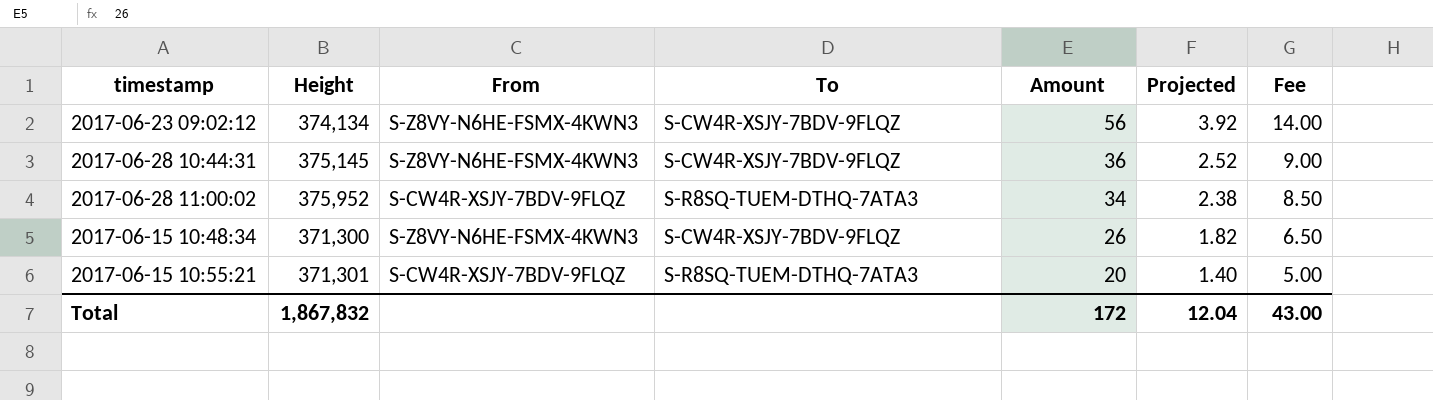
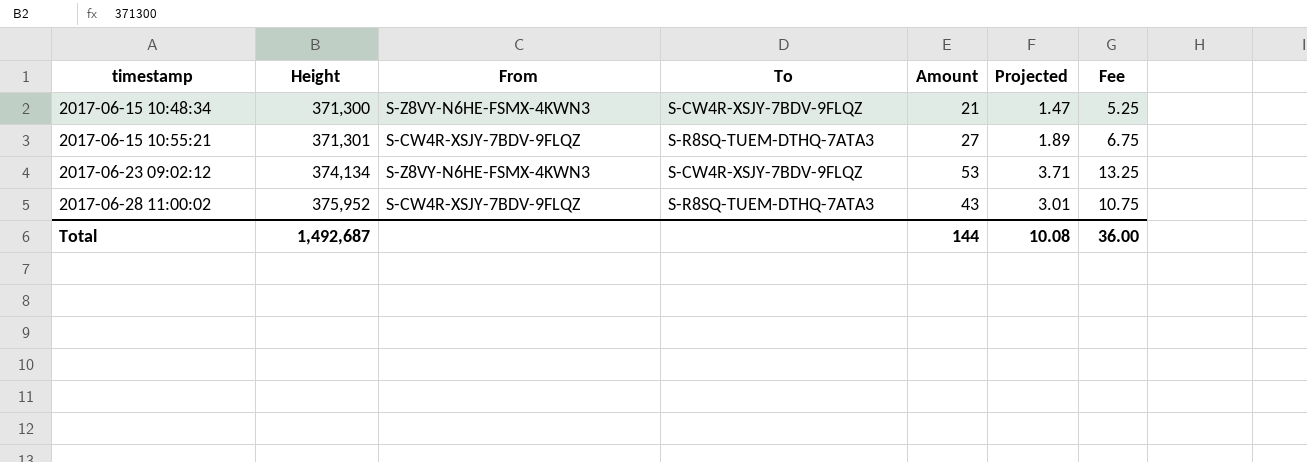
row order: Amount descending -> timestamp ascending
row 2017-06-28 10:44:31: 375,145 | S-Z8VY-N6HE-FSMX-4KWN3 | S-CW4R-XSJY-7BDV-9FLQZ | 36 | 2.52 | 9.00 -> none
2017-06-15 10:48:34 | Amount: 26 -> 21
2017-06-15 10:48:34 | Projected: 1.82 -> 1.47
2017-06-15 10:48:34 | Fee: 6.50 -> 5.25
2017-06-15 10:55:21 | Amount: 20 -> 27
2017-06-15 10:55:21 | Projected: 1.40 -> 1.89
2017-06-15 10:55:21 | Fee: 5.00 -> 6.75
2017-06-23 09:02:12 | Amount: 56 -> 53
2017-06-23 09:02:12 | Projected: 3.92 -> 3.71
2017-06-23 09:02:12 | Fee: 14.00 -> 13.25
2017-06-28 11:00:02 | Amount: 34 -> 43
2017-06-28 11:00:02 | Projected: 2.38 -> 3.01
2017-06-28 11:00:02 | Fee: 8.50 -> 10.75
Total | Height: 1,867,832 -> 1,492,687
Total | Amount: 172 -> 144
Total | Projected: 12.04 -> 10.08
Total | Fee: 43.00 -> 36.00

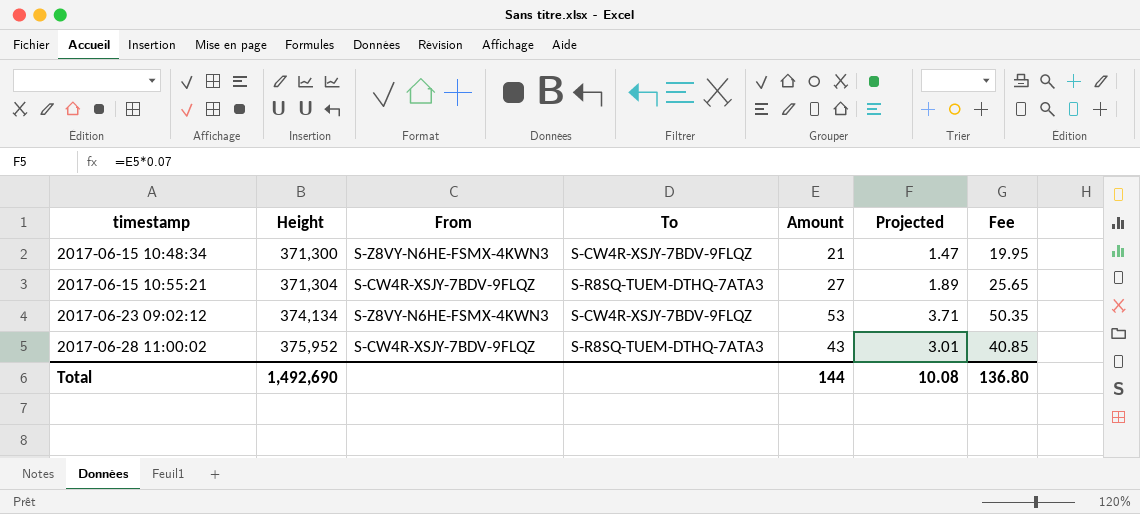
column Fee | formula: [Amount] * 0.25 -> [Amount] * 0.95
2017-06-15 10:55:21 | Height: 371,301 -> 371,304
Total | Height: 1,492,687 -> 1,492,690
Total | Fee: 36.00 -> 136.80

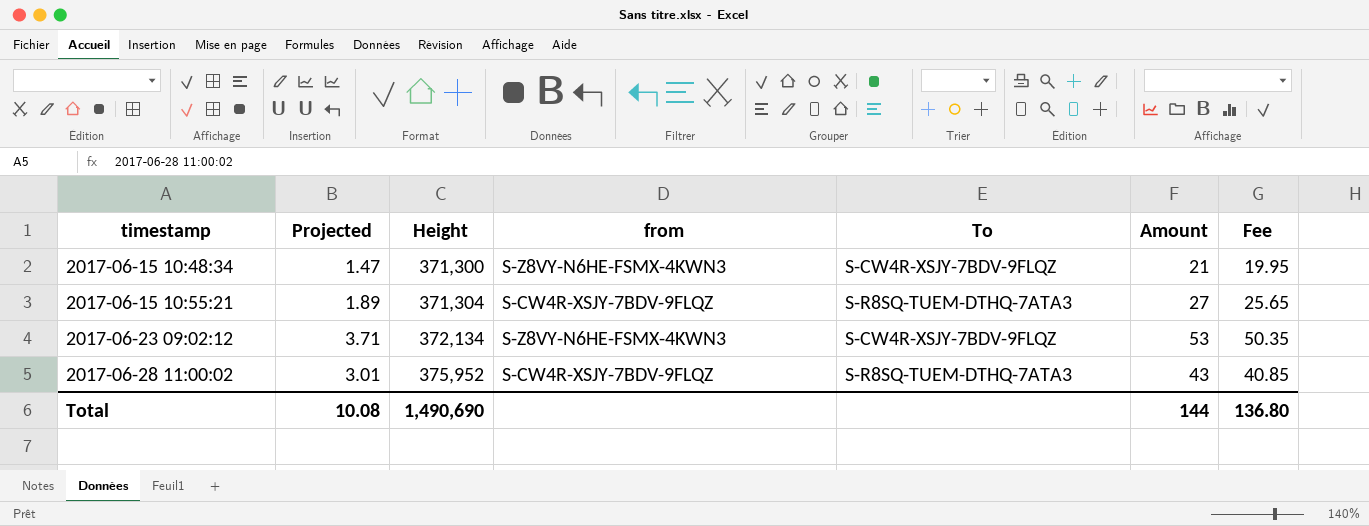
column Projected | position: 6 -> 2
column name: From -> from
2017-06-23 09:02:12 | Height: 374,134 -> 372,134
Total | Height: 1,492,690 -> 1,490,690

